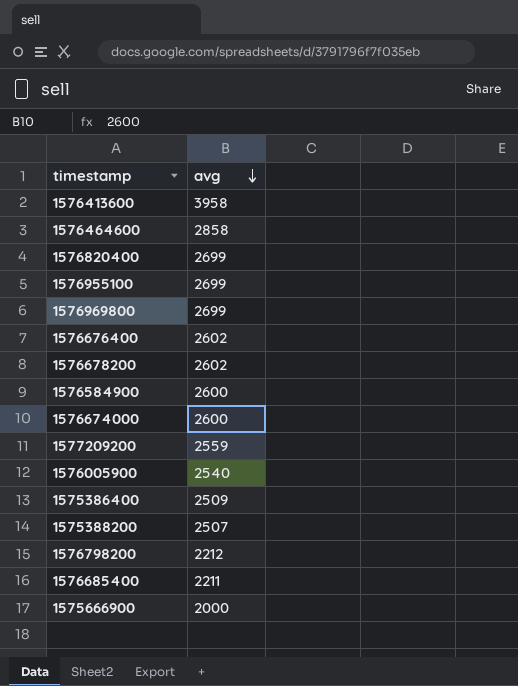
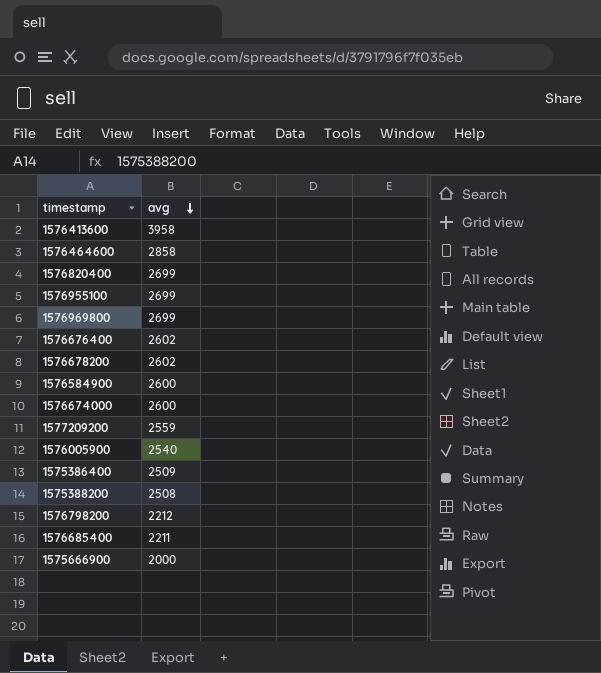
1575388200 | avg: 2507 -> 2508

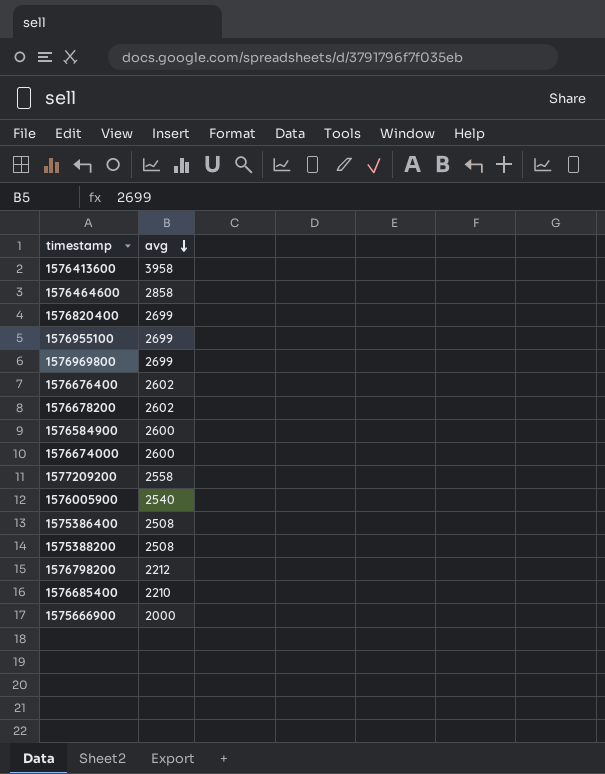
1577209200 | avg: 2559 -> 2558
1575386400 | avg: 2509 -> 2508
1576685400 | avg: 2211 -> 2210

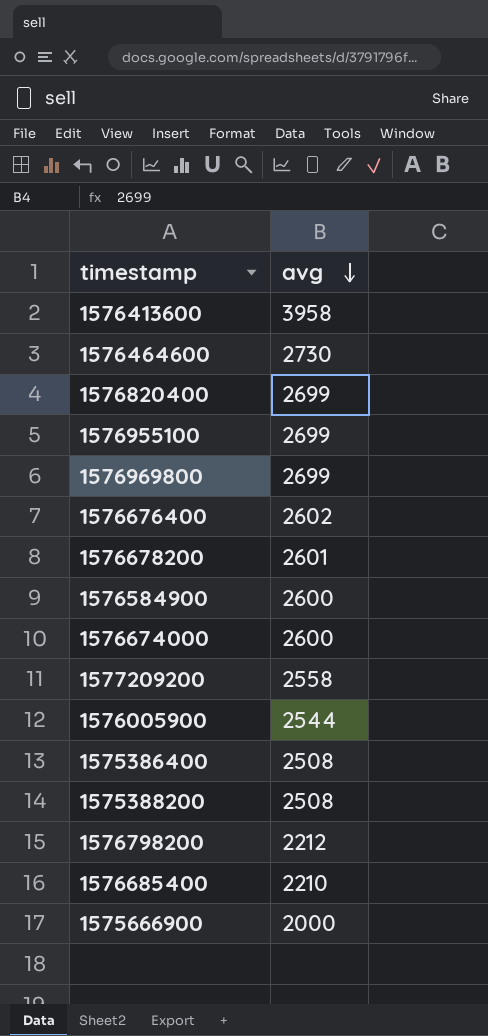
1576464600 | avg: 2858 -> 2730
1576678200 | avg: 2602 -> 2601
1576005900 | avg: 2540 -> 2544

